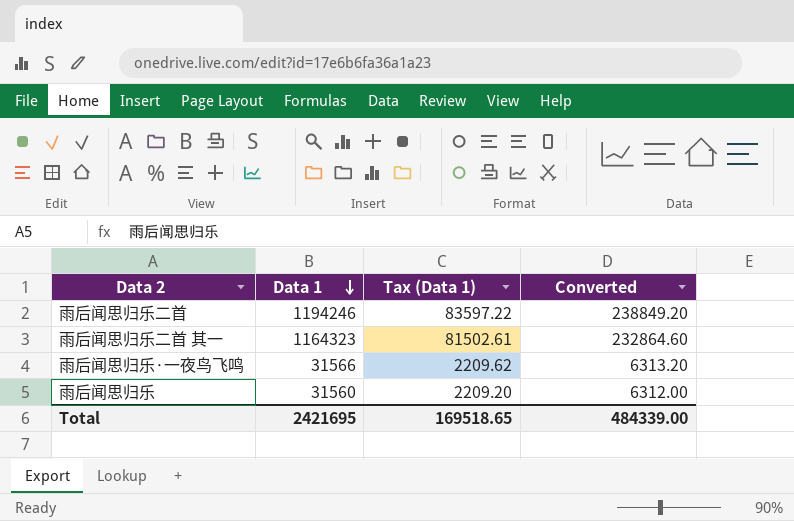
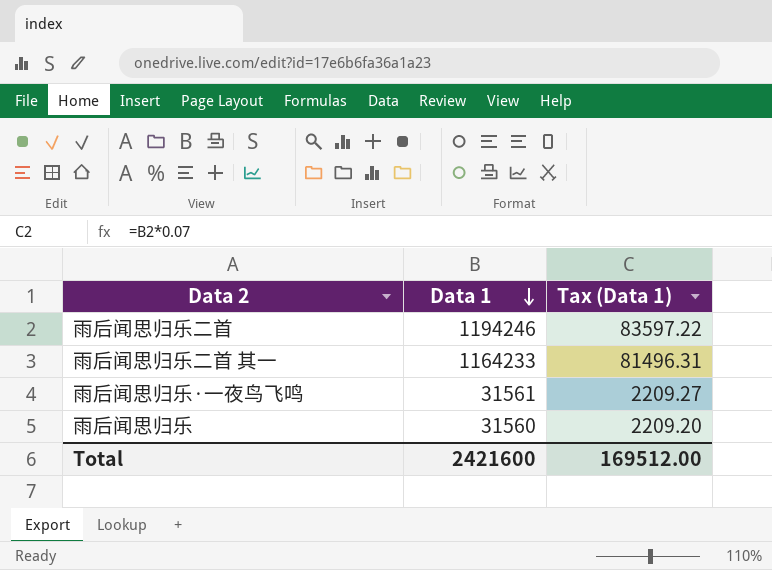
column Converted | formula: [Data 1] * 0.2 -> none
雨后闻思归乐二首 其一 | Data 1: 1164323 -> 1164233
雨后闻思归乐二首 其一 | Tax (Data 1): 81502.61 -> 81496.31
雨后闻思归乐·一夜鸟飞鸣 | Data 1: 31566 -> 31561
雨后闻思归乐·一夜鸟飞鸣 | Tax (Data 1): 2209.62 -> 2209.27
Total | Data 1: 2421695 -> 2421600
Total | Tax (Data 1): 169518.65 -> 169512.00

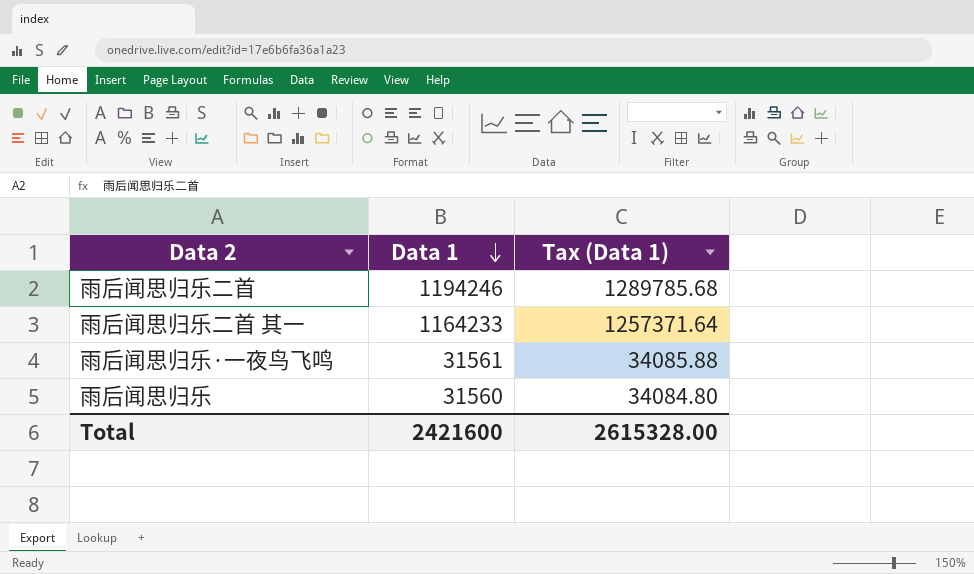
column Tax (Data 1) | formula: [Data 1] * 0.07 -> [Data 1] * 1.08
Total | Tax (Data 1): 169512.00 -> 2615328.00

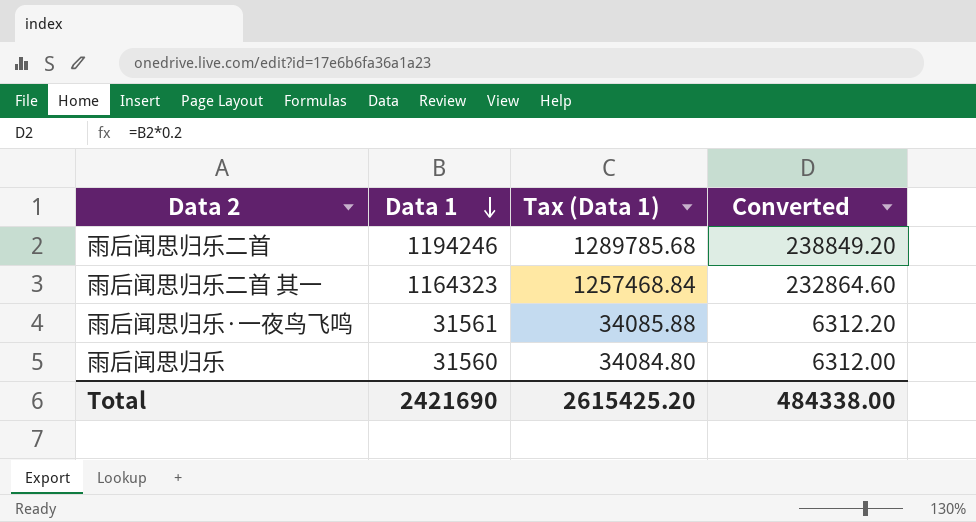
column Converted | formula: none -> [Data 1] * 0.2
雨后闻思归乐二首 其一 | Data 1: 1164233 -> 1164323
雨后闻思归乐二首 其一 | Tax (Data 1): 1257371.64 -> 1257468.84
Total | Data 1: 2421600 -> 2421690
Total | Tax (Data 1): 2615328.00 -> 2615425.20

